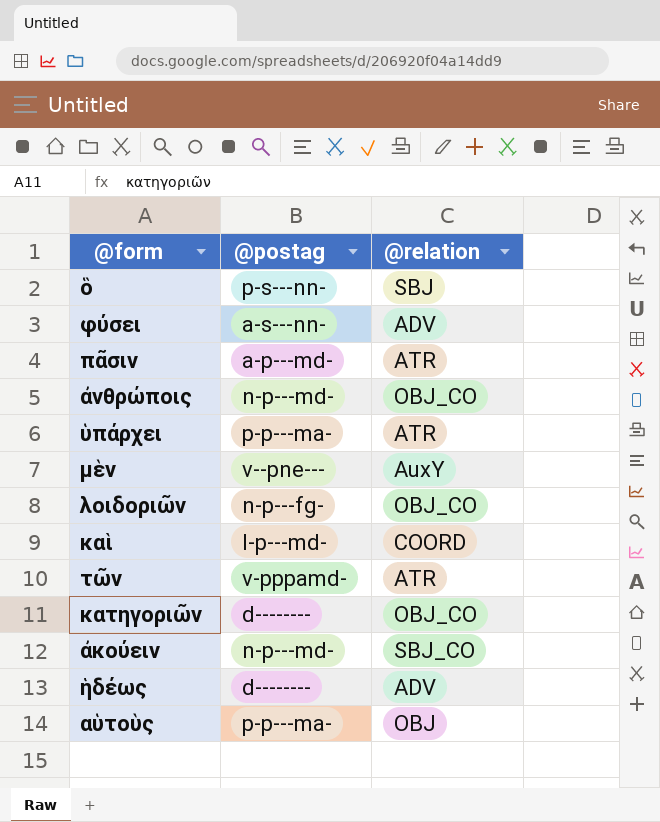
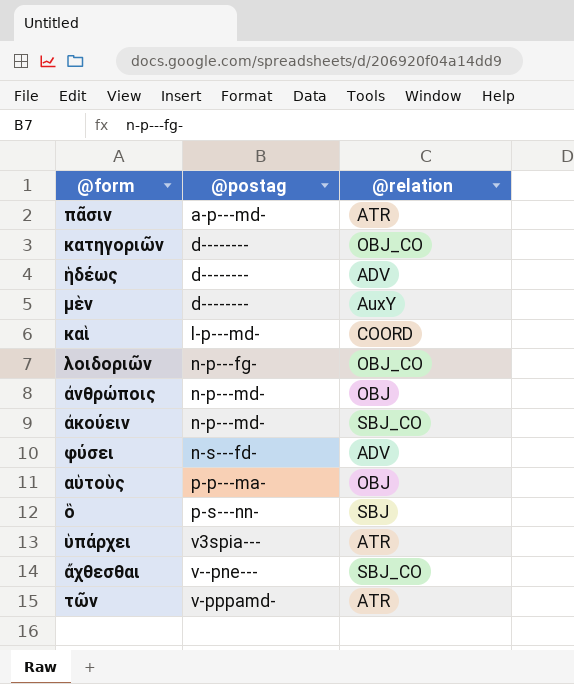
row order: none -> @postag ascending
μὲν | @postag: v--pne--- -> d--------
ἀνθρώποις | @relation: OBJ_CO -> OBJ
φύσει | @postag: a-s---nn- -> n-s---fd-
ὑπάρχει | @postag: p-p---ma- -> v3spia---
row ἄχθεσθαι: none -> v--pne--- | SBJ_CO

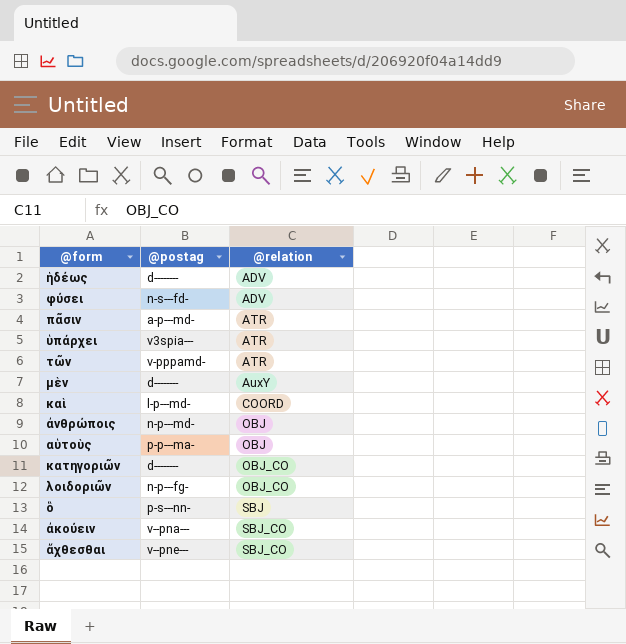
row order: @postag ascending -> @relation ascending
ἀκούειν | @postag: n-p---md- -> v--pna---

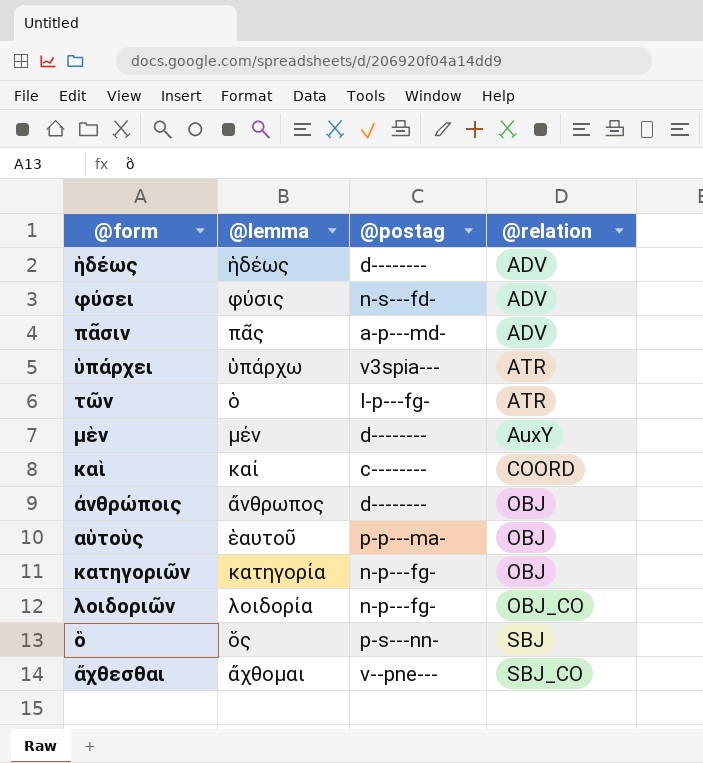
column @lemma | position: none -> 2
row ἀκούειν: v--pna--- | SBJ_CO -> none
πᾶσιν | @relation: ATR -> ADV
τῶν | @postag: v-pppamd- -> l-p---fg-
καὶ | @postag: l-p---md- -> c--------
ἀνθρώποις | @postag: n-p---md- -> d--------
κατηγοριῶν | @postag: d-------- -> n-p---fg-
κατηγοριῶν | @relation: OBJ_CO -> OBJ

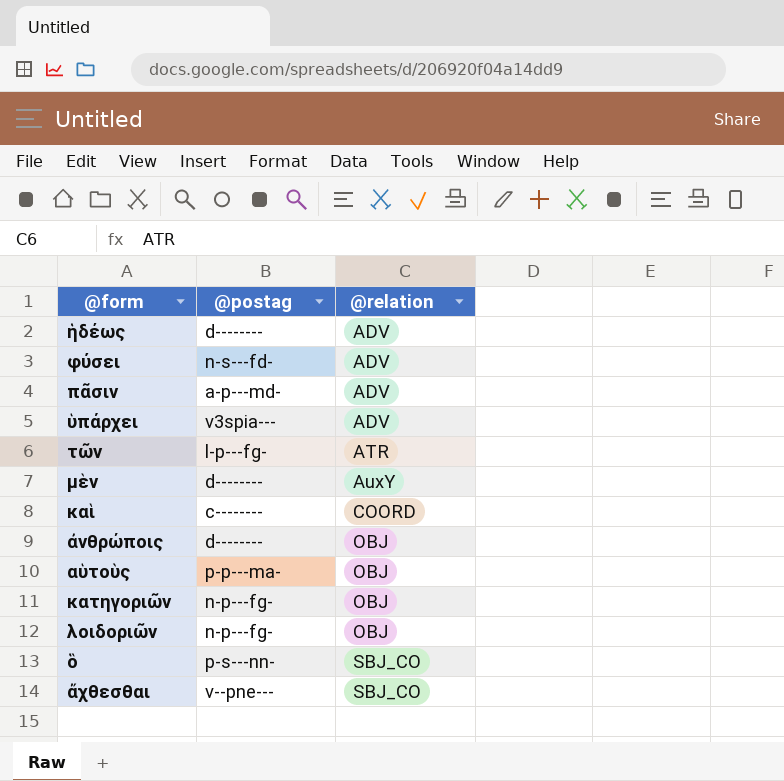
column @lemma | position: 2 -> none
ὑπάρχει | @relation: ATR -> ADV
λοιδοριῶν | @relation: OBJ_CO -> OBJ
ὃ | @relation: SBJ -> SBJ_CO

